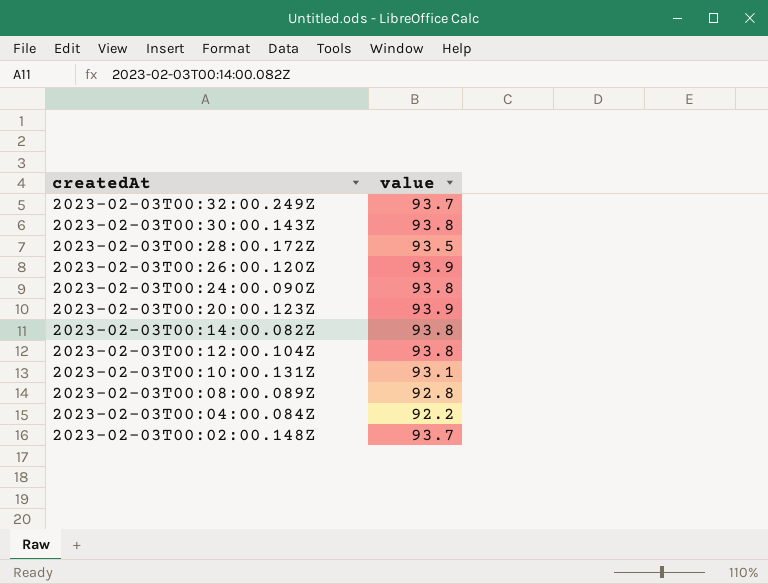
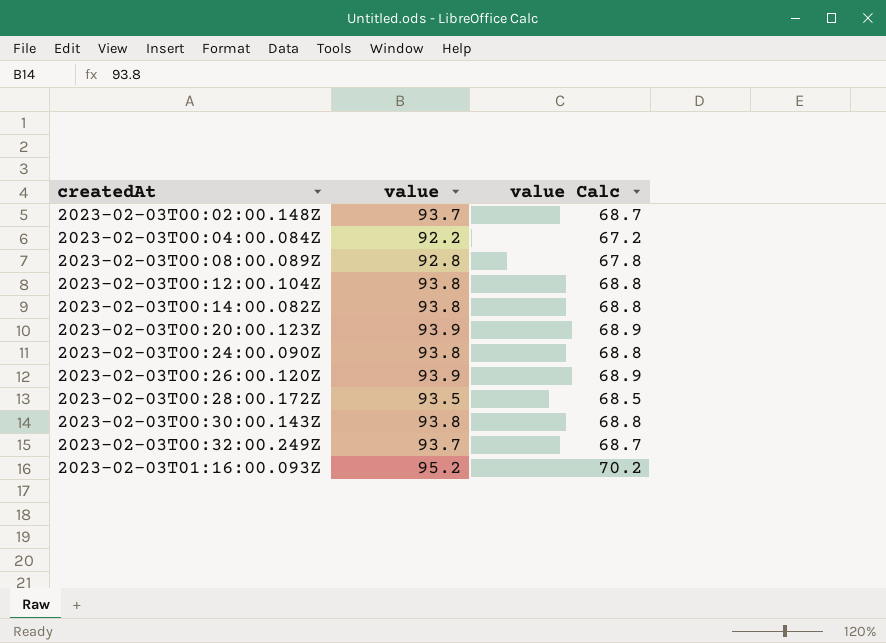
row order: createdAt descending -> createdAt ascending
column value Calc | formula: none -> [value] - 25
row 2023-02-03T00:10:00.131Z: 93.1 -> none
row 2023-02-03T01:16:00.093Z: none -> 95.2 | 70.2

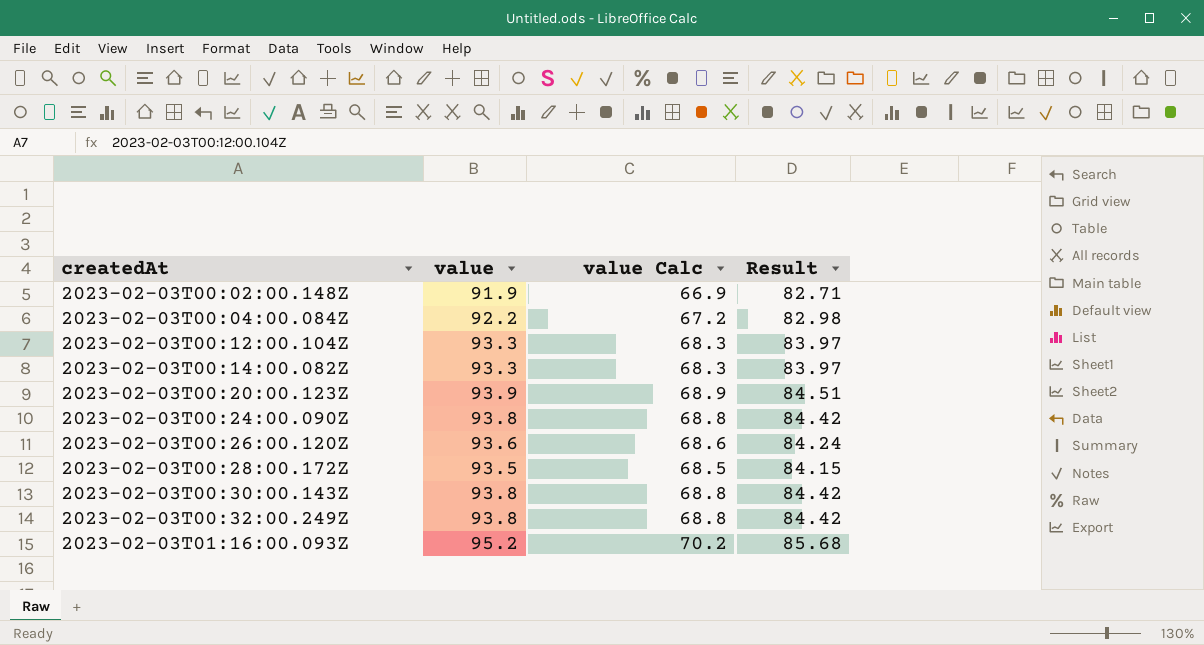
column Result | formula: none -> [value] * 0.9
row 2023-02-03T00:08:00.089Z: 92.8 | 67.8 -> none
2023-02-03T00:02:00.148Z | value: 93.7 -> 91.9
2023-02-03T00:02:00.148Z | value Calc: 68.7 -> 66.9
2023-02-03T00:12:00.104Z | value: 93.8 -> 93.3
2023-02-03T00:12:00.104Z | value Calc: 68.8 -> 68.3
2023-02-03T00:14:00.082Z | value: 93.8 -> 93.3
2023-02-03T00:14:00.082Z | value Calc: 68.8 -> 68.3
2023-02-03T00:26:00.120Z | value: 93.9 -> 93.6
2023-02-03T00:26:00.120Z | value Calc: 68.9 -> 68.6
2023-02-03T00:32:00.249Z | value: 93.7 -> 93.8
2023-02-03T00:32:00.249Z | value Calc: 68.7 -> 68.8

